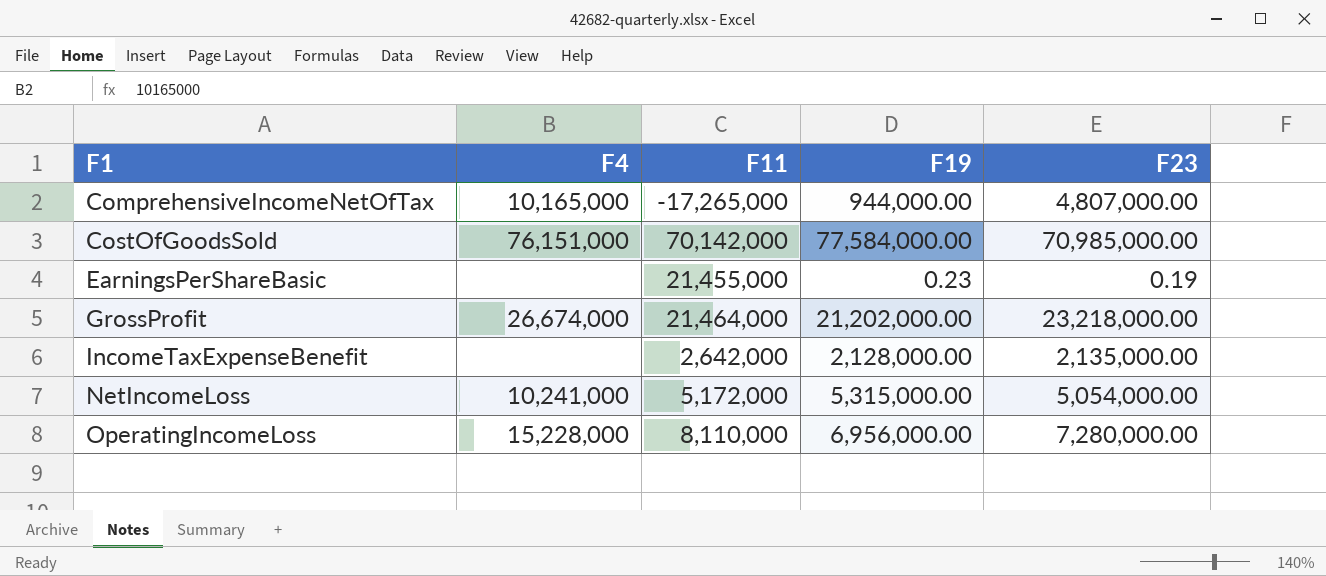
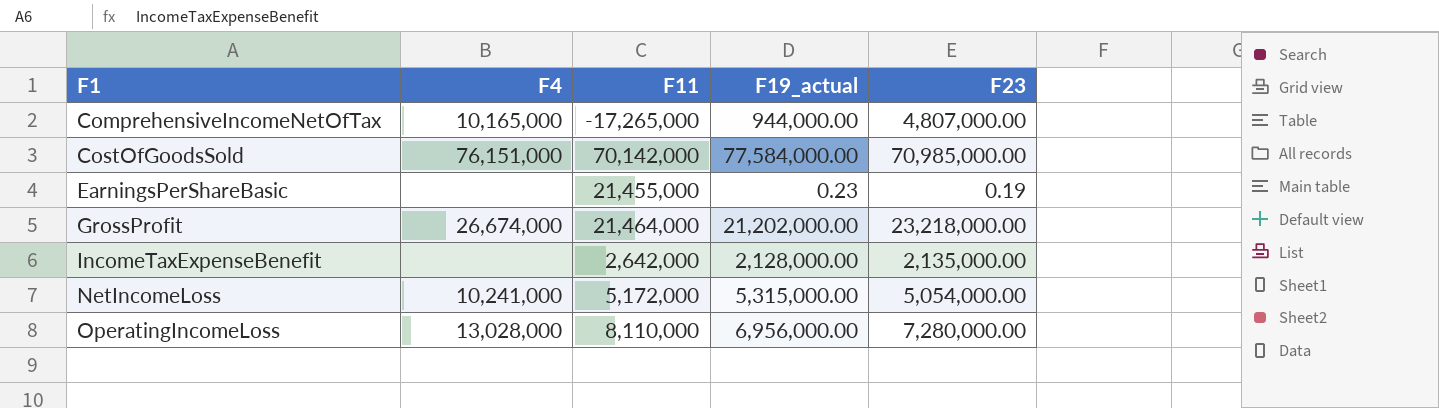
column name: F19 -> F19_actual
OperatingIncomeLoss | F4: 15,228,000 -> 13,028,000

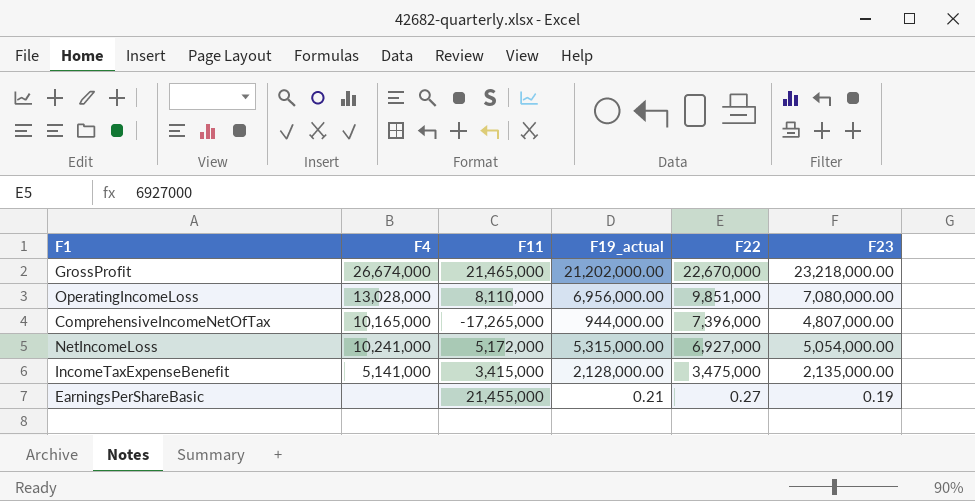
row order: F1 ascending -> F22 descending
column F22 | position: none -> 5
row CostOfGoodsSold: 76,151,000 | 70,142,000 | 77,584,000.00 | 70,985,000.00 -> none
GrossProfit | F11: 21,464,000 -> 21,465,000
OperatingIncomeLoss | F23: 7,280,000.00 -> 7,080,000.00
IncomeTaxExpenseBenefit | F4: none -> 5,141,000
IncomeTaxExpenseBenefit | F11: 2,642,000 -> 3,415,000
EarningsPerShareBasic | F19_actual: 0.23 -> 0.21

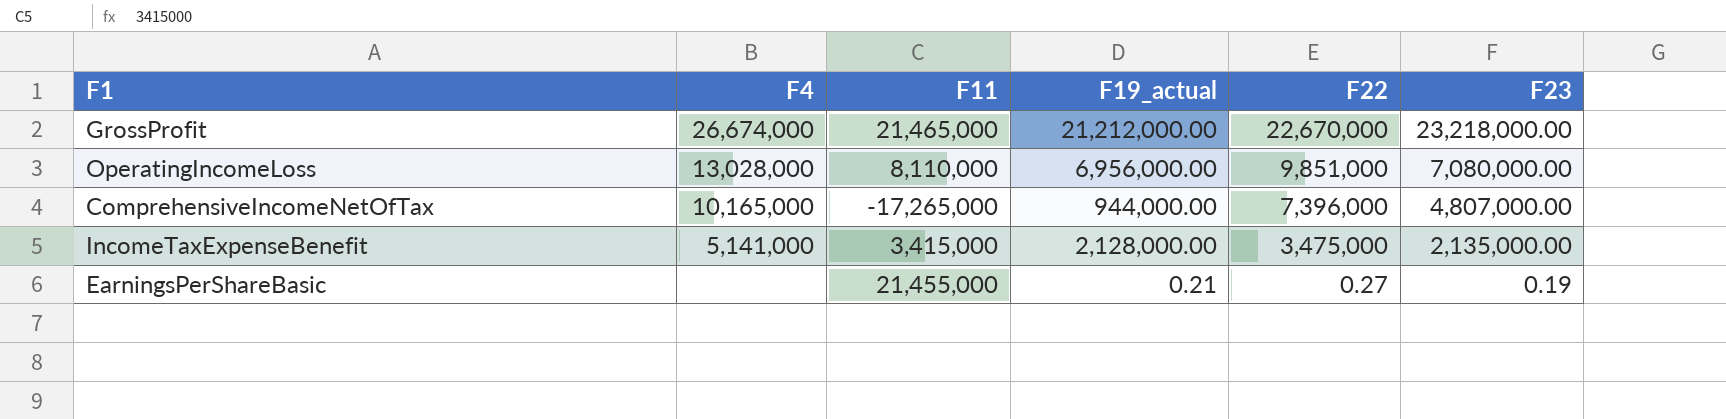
row NetIncomeLoss: 10,241,000 | 5,172,000 | 5,315,000.00 | 6,927,000 | 5,054,000.00 -> none
GrossProfit | F19_actual: 21,202,000.00 -> 21,212,000.00

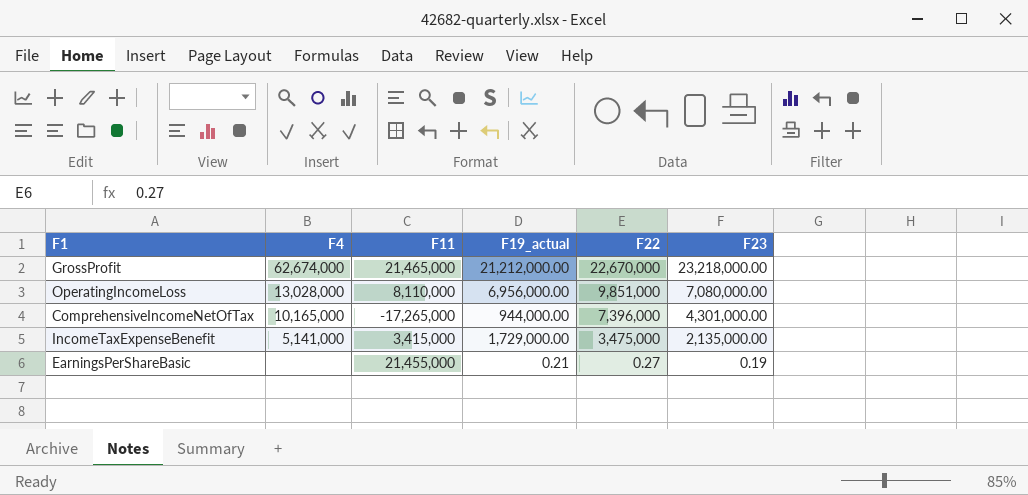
GrossProfit | F4: 26,674,000 -> 62,674,000
ComprehensiveIncomeNetOfTax | F23: 4,807,000.00 -> 4,301,000.00
IncomeTaxExpenseBenefit | F19_actual: 2,128,000.00 -> 1,729,000.00

